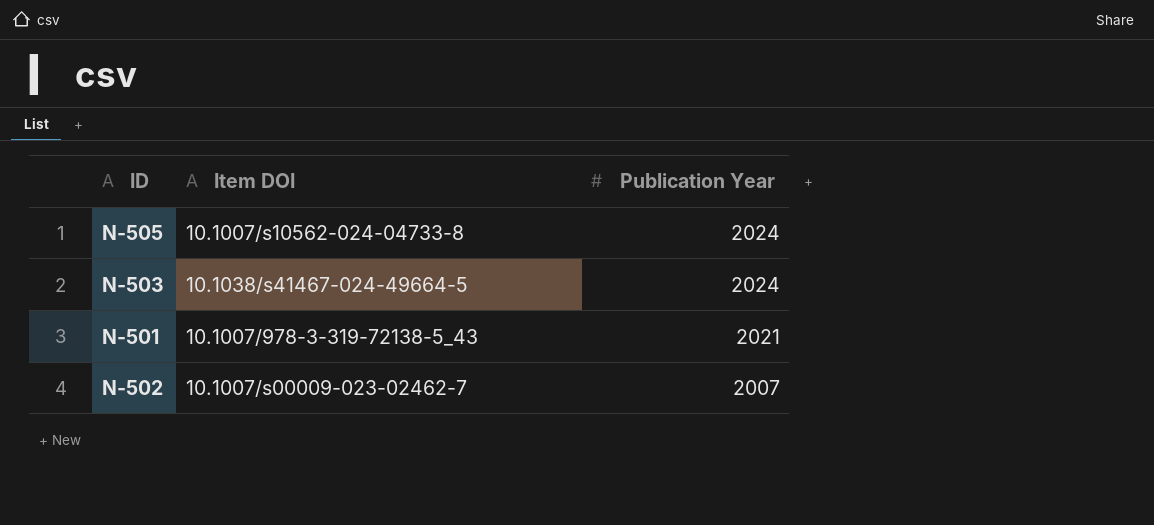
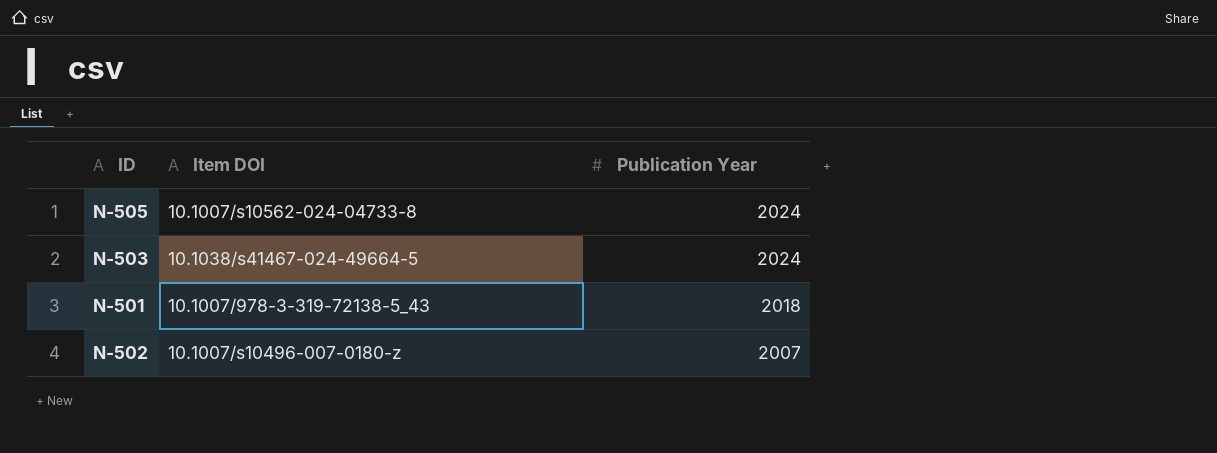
N-501 | Publication Year: 2021 -> 2018
N-502 | Item DOI: 10.1007/s00009-023-02462-7 -> 10.1007/s10496-007-0180-z

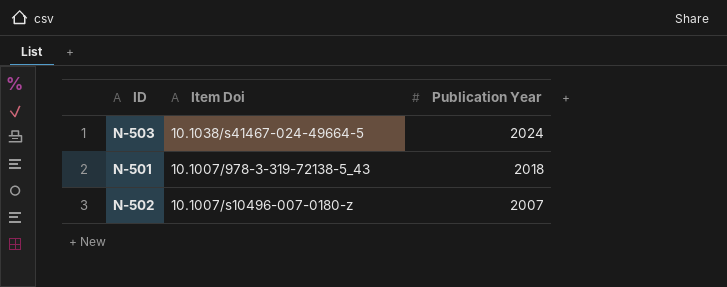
column name: Item DOI -> Item Doi
row N-505: 10.1007/s10562-024-04733-8 | 2024 -> none

